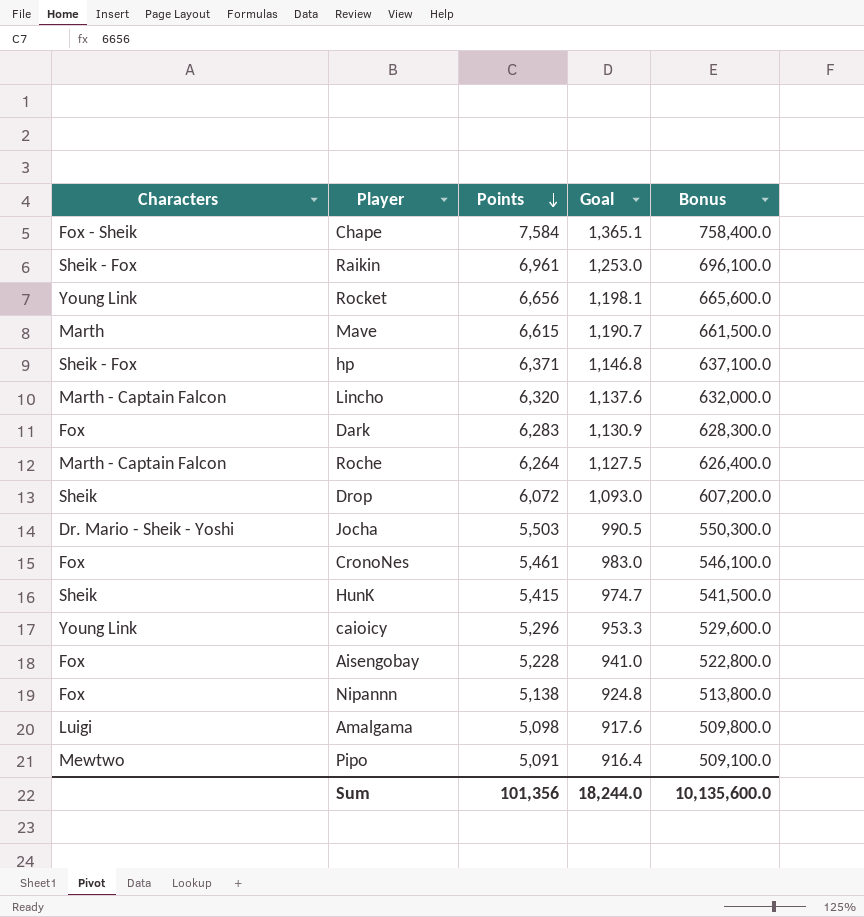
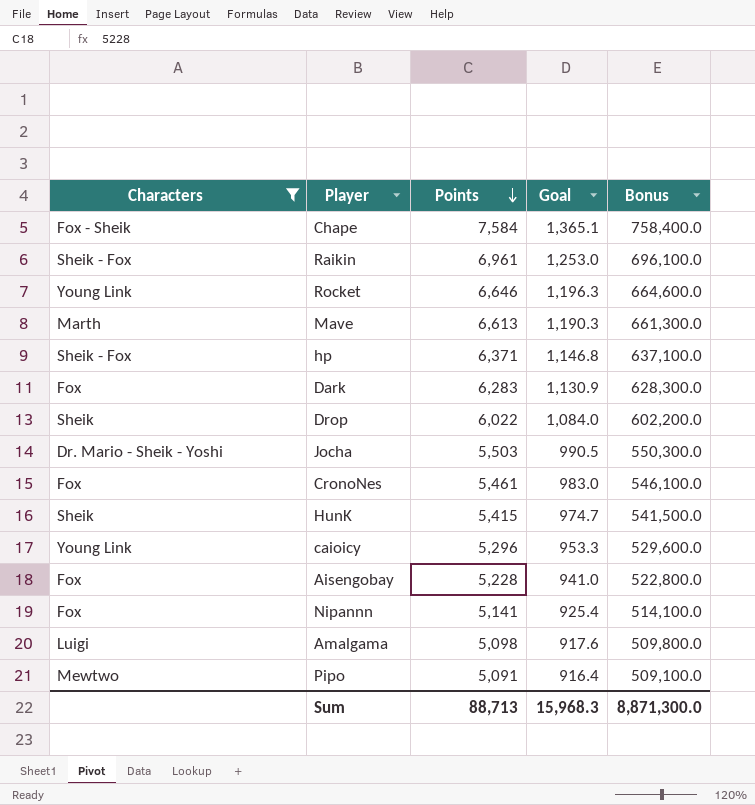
filter: none -> Characters != Marth - Captain Falcon
Rocket | Points: 6,656 -> 6,646
Rocket | Goal: 1,198.1 -> 1,196.3
Rocket | Bonus: 665,600.0 -> 664,600.0
Mave | Points: 6,615 -> 6,613
Mave | Goal: 1,190.7 -> 1,190.3
Mave | Bonus: 661,500.0 -> 661,300.0
Drop | Points: 6,072 -> 6,022
Drop | Goal: 1,093.0 -> 1,084.0
Drop | Bonus: 607,200.0 -> 602,200.0
Nipannn | Points: 5,138 -> 5,141
Nipannn | Goal: 924.8 -> 925.4
Nipannn | Bonus: 513,800.0 -> 514,100.0
Sum | Points: 101,356 -> 88,713
Sum | Goal: 18,244.0 -> 15,968.3
Sum | Bonus: 10,135,600.0 -> 8,871,300.0

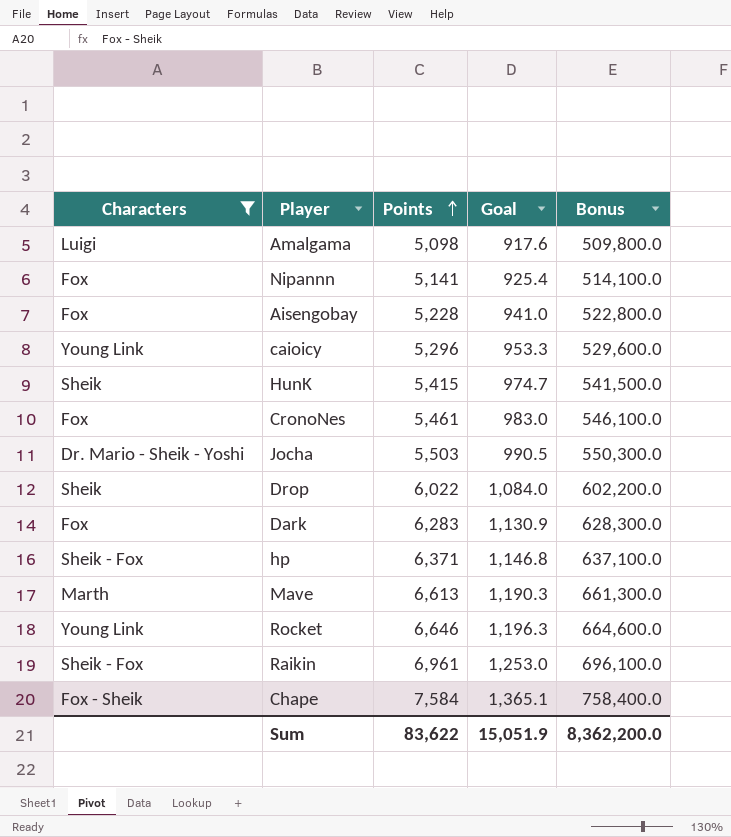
row order: Points descending -> Points ascending
row Pipo: Mewtwo | 5,091 | 916.4 | 509,100.0 -> none
Sum | Points: 88,713 -> 83,622
Sum | Goal: 15,968.3 -> 15,051.9
Sum | Bonus: 8,871,300.0 -> 8,362,200.0

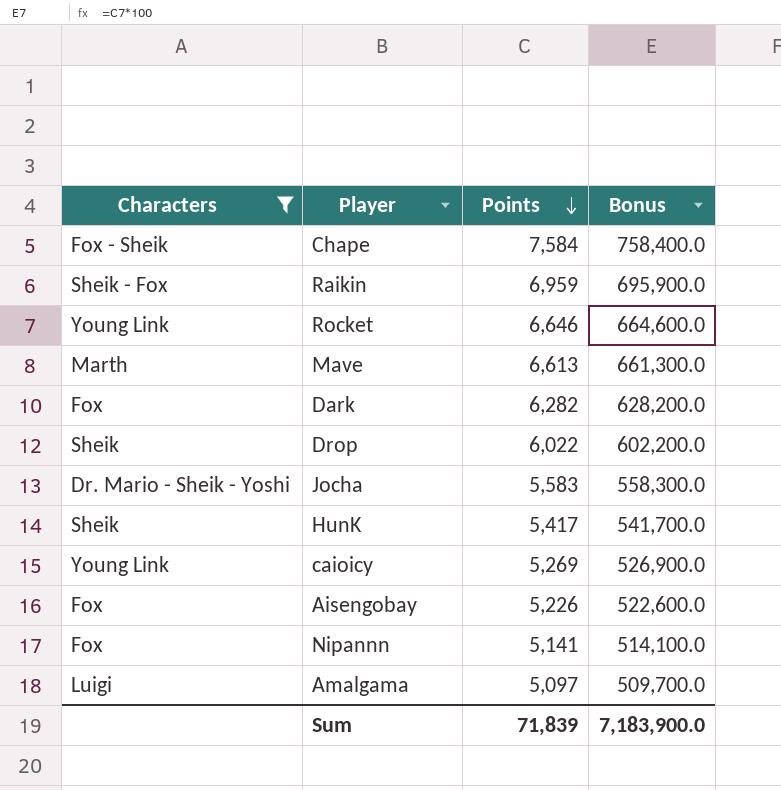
row order: Points ascending -> Points descending
column Goal | formula: [Points] * 0.18 -> none
row CronoNes: Fox | 5,461 | 983.0 | 546,100.0 -> none
row hp: Sheik - Fox | 6,371 | 1,146.8 | 637,100.0 -> none
Raikin | Points: 6,961 -> 6,959
Raikin | Bonus: 696,100.0 -> 695,900.0
Dark | Points: 6,283 -> 6,282
Dark | Bonus: 628,300.0 -> 628,200.0
Jocha | Points: 5,503 -> 5,583
Jocha | Bonus: 550,300.0 -> 558,300.0
HunK | Points: 5,415 -> 5,417
HunK | Bonus: 541,500.0 -> 541,700.0
caioicy | Points: 5,296 -> 5,269
caioicy | Bonus: 529,600.0 -> 526,900.0
Aisengobay | Points: 5,228 -> 5,226
Aisengobay | Bonus: 522,800.0 -> 522,600.0
Amalgama | Points: 5,098 -> 5,097
Amalgama | Bonus: 509,800.0 -> 509,700.0
Sum | Points: 83,622 -> 71,839
Sum | Bonus: 8,362,200.0 -> 7,183,900.0

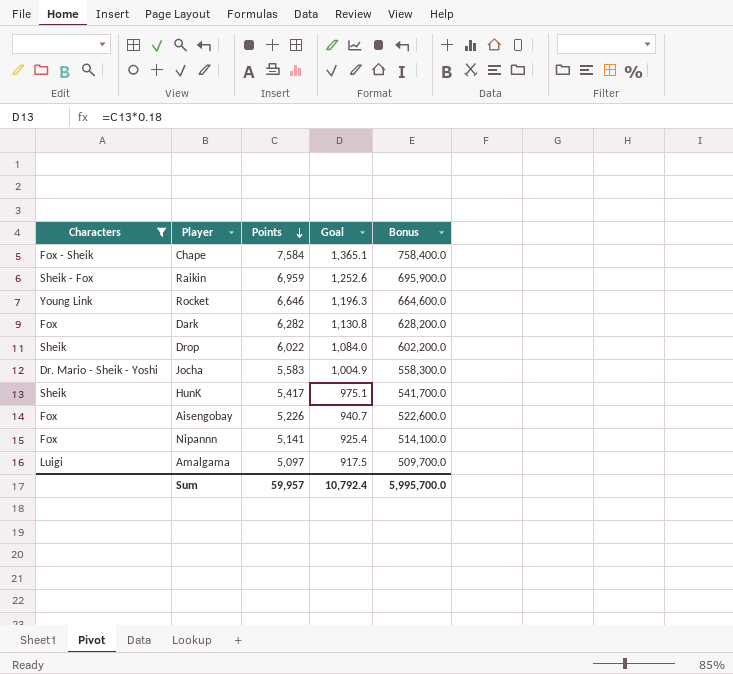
column Goal | formula: none -> [Points] * 0.18
row Mave: Marth | 6,613 | 661,300.0 -> none
row caioicy: Young Link | 5,269 | 526,900.0 -> none
Sum | Points: 71,839 -> 59,957
Sum | Bonus: 7,183,900.0 -> 5,995,700.0

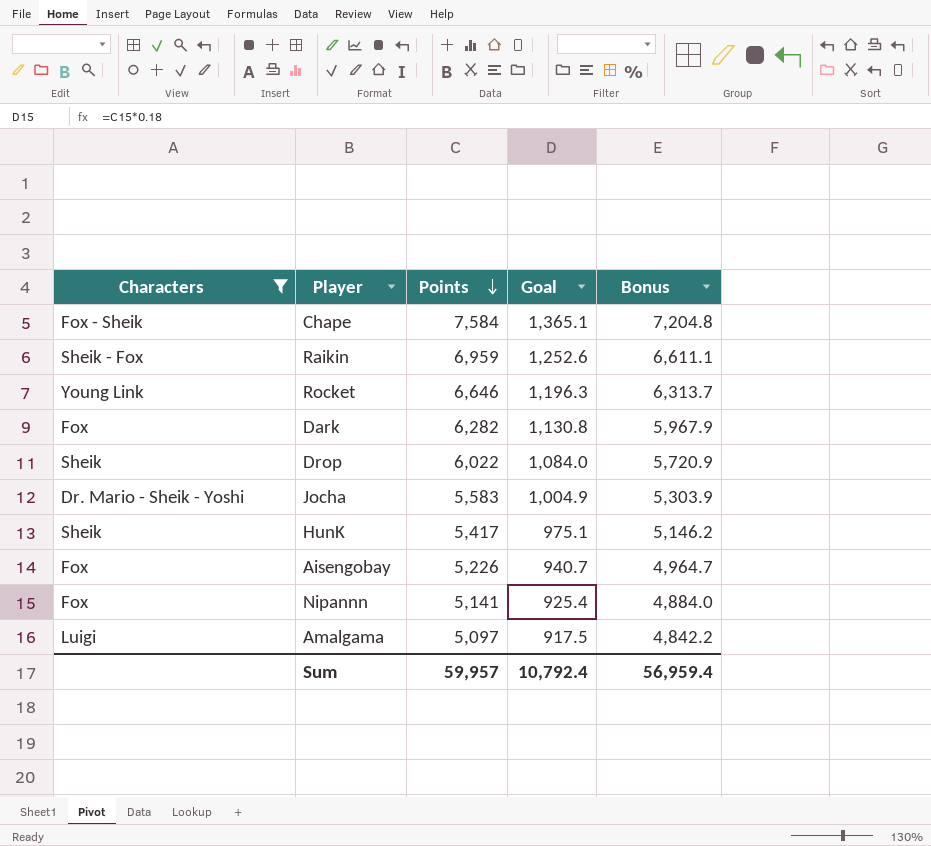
column Bonus | formula: [Points] * 100 -> [Points] * 0.95
Sum | Bonus: 5,995,700.0 -> 56,959.4

